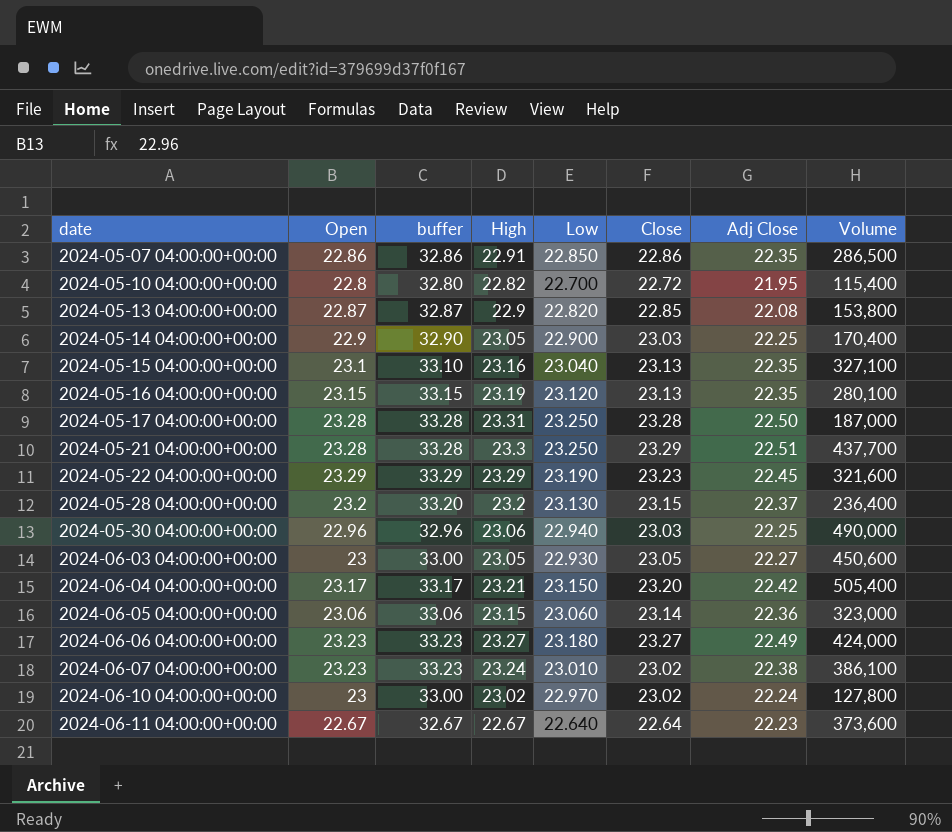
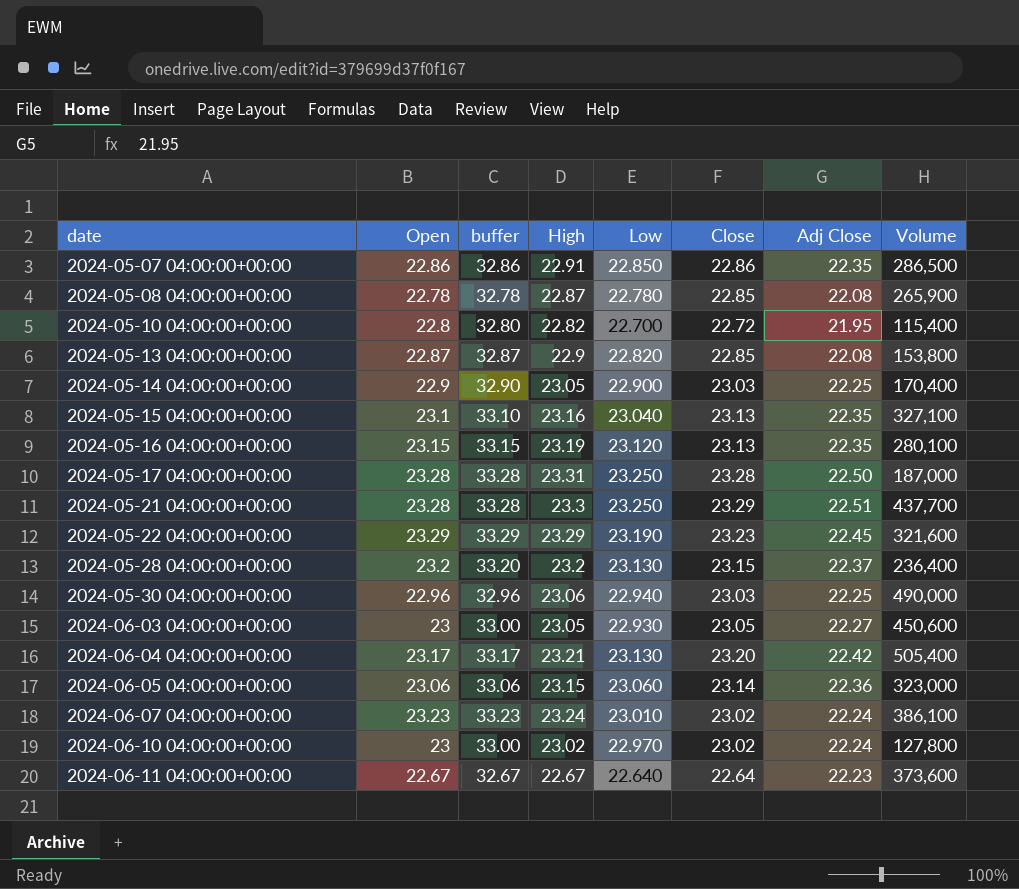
row 2024-06-06 04:00:00+00:00: 23.23 | 33.23 | 23.27 | 23.180 | 23.27 | 22.49 | 424,000 -> none
row 2024-05-08 04:00:00+00:00: none -> 22.78 | 32.78 | 22.87 | 22.780 | 22.85 | 22.08 | 265,900
2024-06-04 04:00:00+00:00 | Low: 23.150 -> 23.130
2024-06-07 04:00:00+00:00 | Adj Close: 22.38 -> 22.24

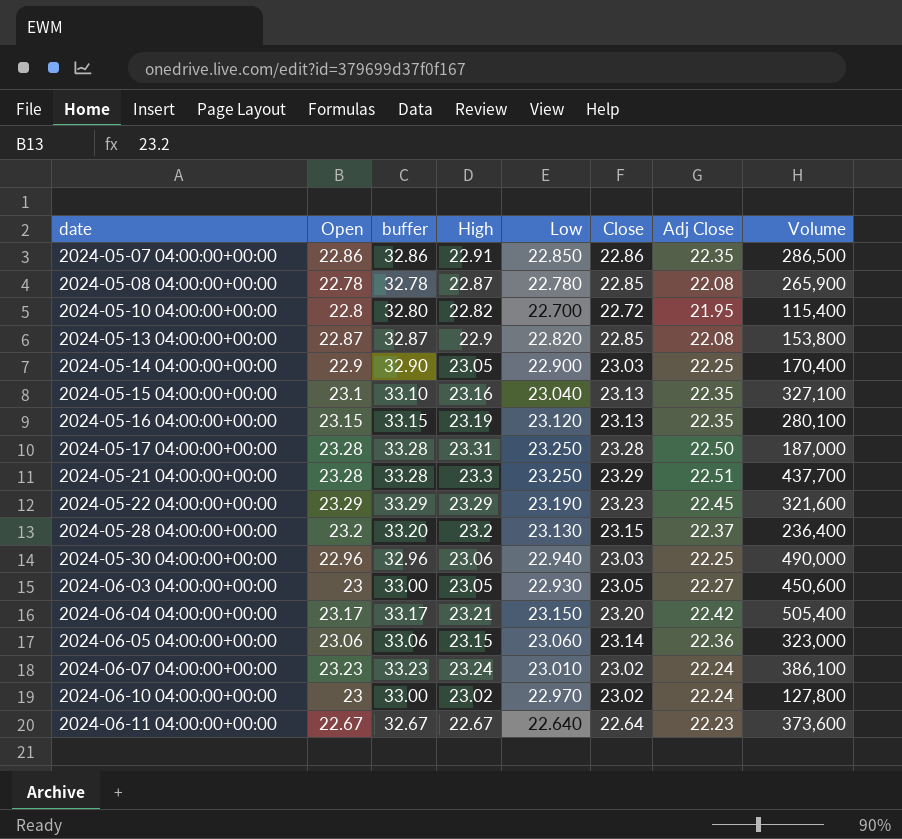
2024-06-04 04:00:00+00:00 | Low: 23.130 -> 23.150

